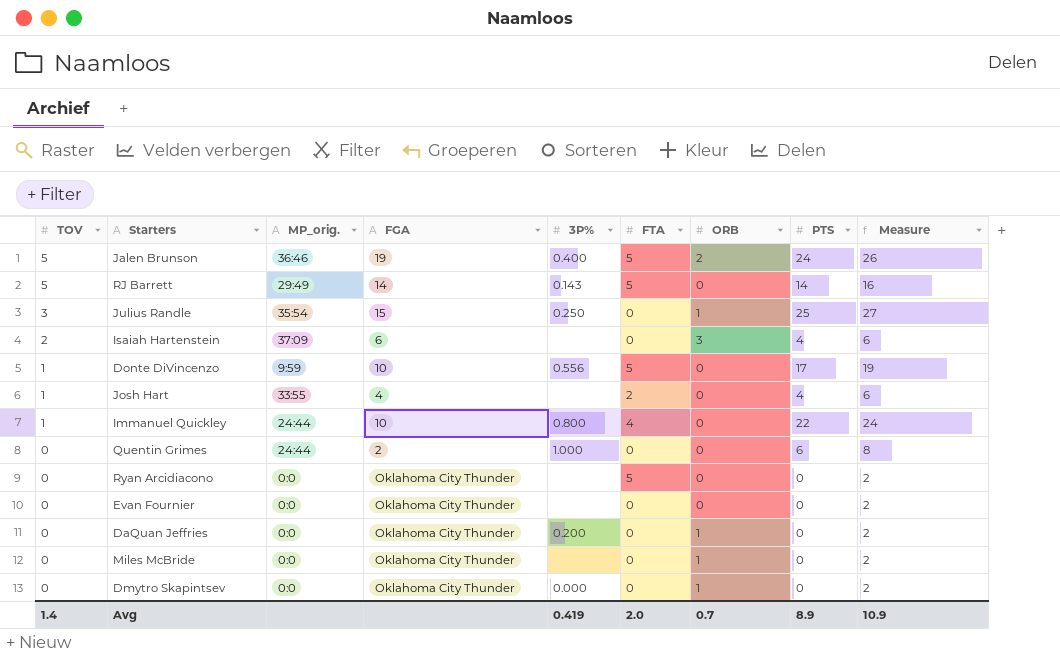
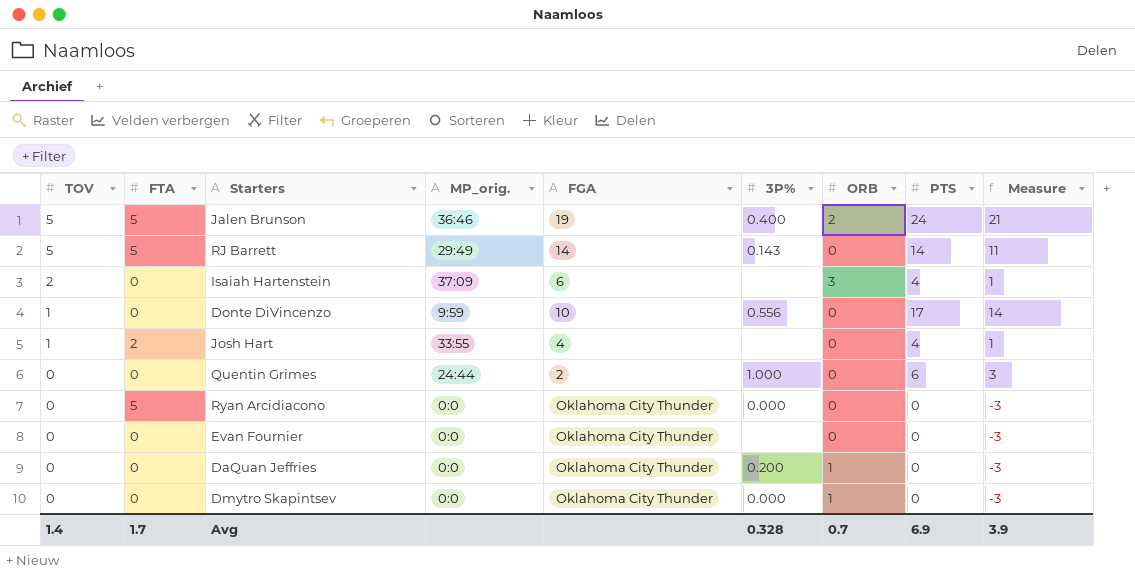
column FTA | position: 6 -> 2
column Measure | formula: [PTS] + 2 -> [PTS] - 3
row Julius Randle: 3 | 35:54 | 15 | 0.250 | 0 | 1 | 25 | 27 -> none
row Immanuel Quickley: 1 | 24:44 | 10 | 0.800 | 4 | 0 | 22 | 24 -> none
row Miles McBride: 0 | 0:0 | Oklahoma City Thunder | none | 0 | 1 | 0 | 2 -> none
Donte DiVincenzo | FTA: 5 -> 0
Ryan Arcidiacono | 3P%: none -> 0.000
Avg | FTA: 2.0 -> 1.7
Avg | 3P%: 0.419 -> 0.328
Avg | PTS: 8.9 -> 6.9
Avg | Measure: 10.9 -> 3.9

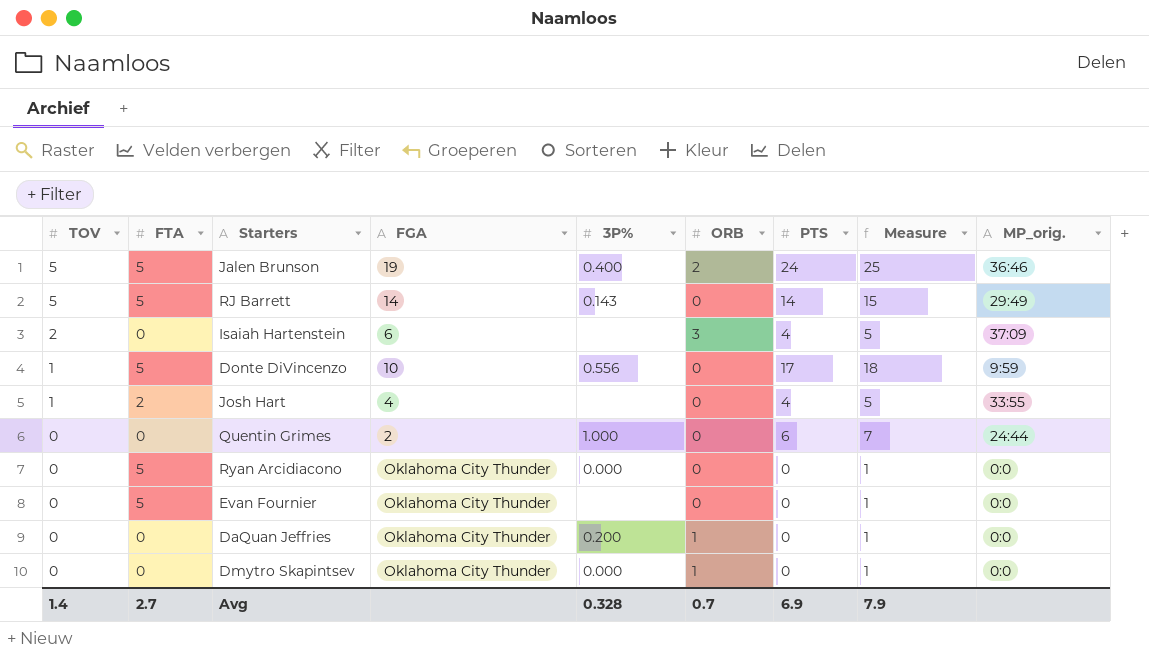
column Measure | formula: [PTS] - 3 -> [PTS] + 1
column MP_orig. | position: 4 -> 9
Donte DiVincenzo | FTA: 0 -> 5
Evan Fournier | FTA: 0 -> 5
Avg | FTA: 1.7 -> 2.7
Avg | Measure: 3.9 -> 7.9

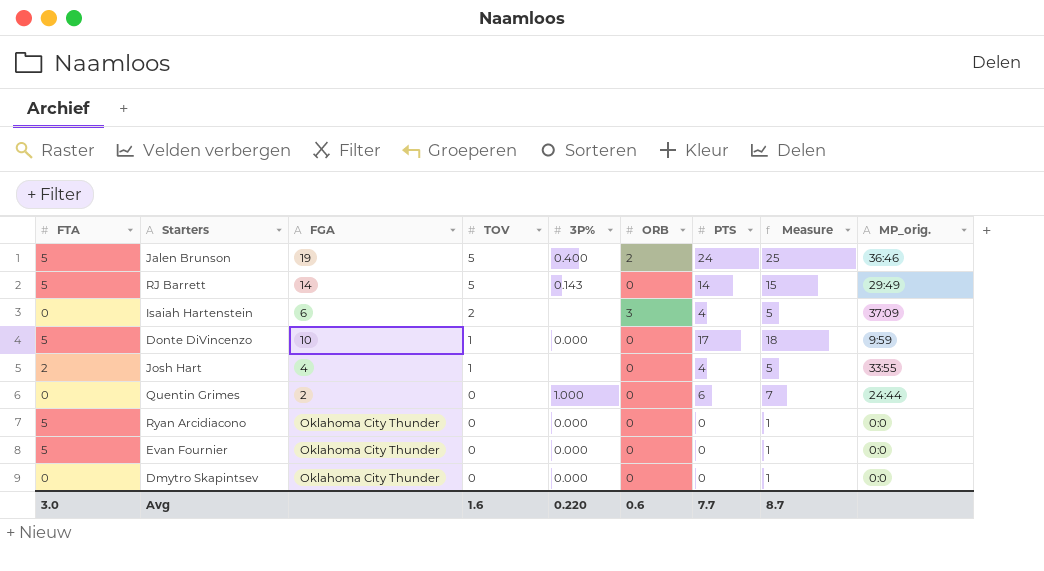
column TOV | position: 1 -> 4
row DaQuan Jeffries: 0 | 0 | Oklahoma City Thunder | 0.200 | 1 | 0 | 1 | 0:0 -> none
Donte DiVincenzo | 3P%: 0.556 -> 0.000
Evan Fournier | 3P%: none -> 0.000
Dmytro Skapintsev | ORB: 1 -> 0
Avg | FTA: 2.7 -> 3.0
Avg | TOV: 1.4 -> 1.6
Avg | 3P%: 0.328 -> 0.220
Avg | ORB: 0.7 -> 0.6
Avg | PTS: 6.9 -> 7.7
Avg | Measure: 7.9 -> 8.7

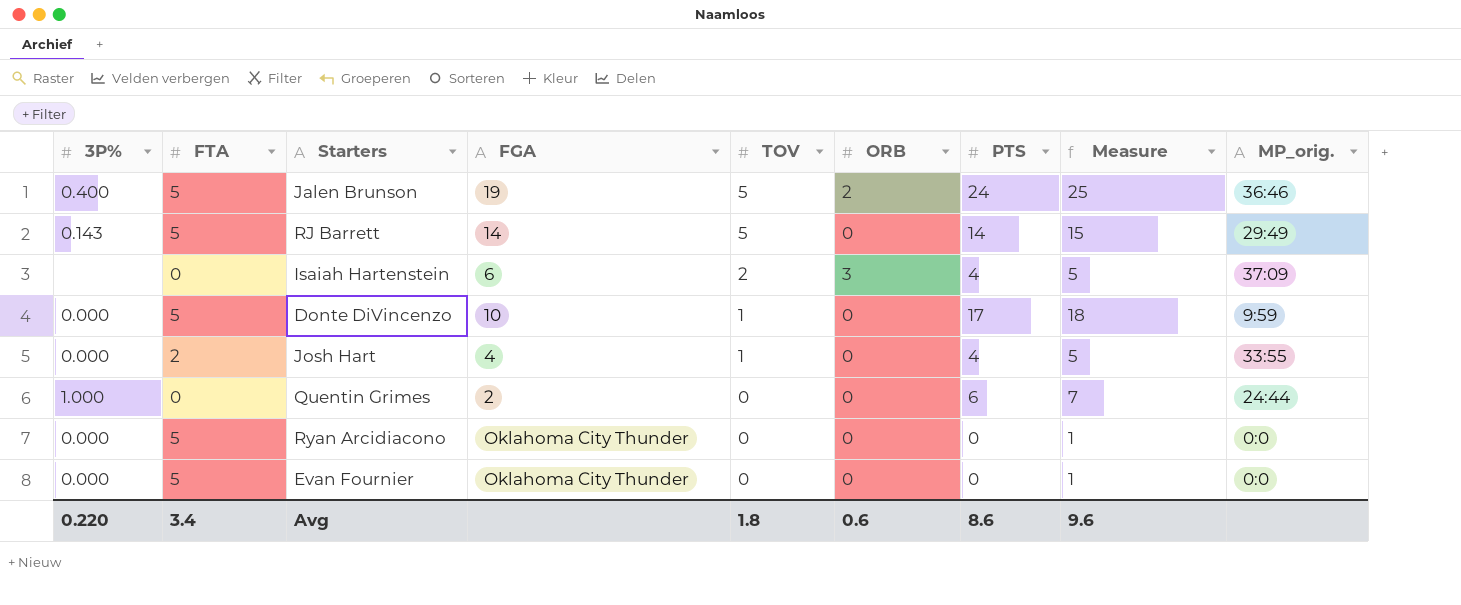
column 3P% | position: 5 -> 1
row Dmytro Skapintsev: 0 | Oklahoma City Thunder | 0 | 0.000 | 0 | 0 | 1 | 0:0 -> none
Josh Hart | 3P%: none -> 0.000
Avg | FTA: 3.0 -> 3.4
Avg | TOV: 1.6 -> 1.8
Avg | PTS: 7.7 -> 8.6
Avg | Measure: 8.7 -> 9.6

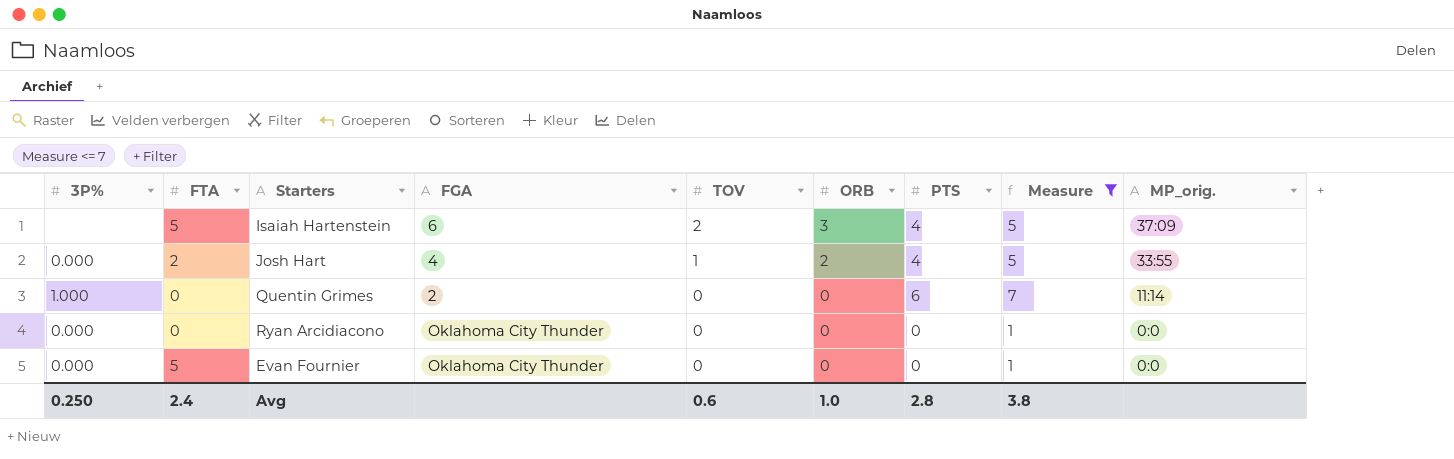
filter: none -> Measure <= 7
Isaiah Hartenstein | FTA: 0 -> 5
Josh Hart | ORB: 0 -> 2
Quentin Grimes | MP_orig.: 24:44 -> 11:14
Ryan Arcidiacono | FTA: 5 -> 0
Avg | 3P%: 0.220 -> 0.250
Avg | FTA: 3.4 -> 2.4
Avg | TOV: 1.8 -> 0.6
Avg | ORB: 0.6 -> 1.0
Avg | PTS: 8.6 -> 2.8
Avg | Measure: 9.6 -> 3.8

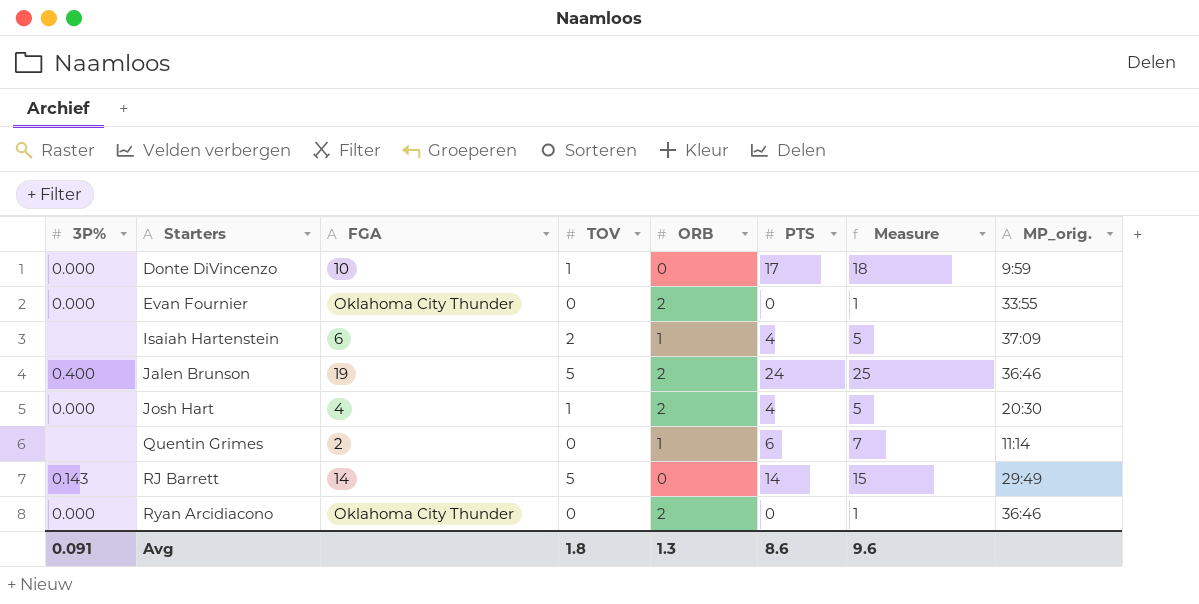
filter: Measure <= 7 -> none
row order: TOV descending -> Starters ascending
column FTA | position: 2 -> none
Evan Fournier | ORB: 0 -> 2
Evan Fournier | MP_orig.: 0:0 -> 33:55
Isaiah Hartenstein | ORB: 3 -> 1
Josh Hart | MP_orig.: 33:55 -> 20:30
Quentin Grimes | 3P%: 1.000 -> none
Quentin Grimes | ORB: 0 -> 1
Ryan Arcidiacono | ORB: 0 -> 2
Ryan Arcidiacono | MP_orig.: 0:0 -> 36:46
Avg | 3P%: 0.250 -> 0.091
Avg | TOV: 0.6 -> 1.8
Avg | ORB: 1.0 -> 1.3
Avg | PTS: 2.8 -> 8.6
Avg | Measure: 3.8 -> 9.6

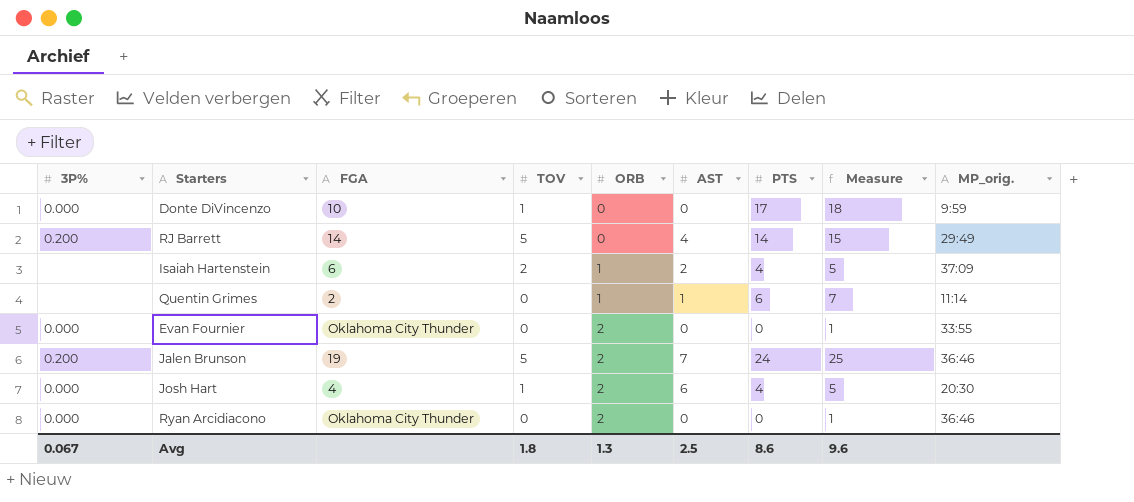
row order: Starters ascending -> ORB ascending
column AST | position: none -> 6
RJ Barrett | 3P%: 0.143 -> 0.200
Jalen Brunson | 3P%: 0.400 -> 0.200
Avg | 3P%: 0.091 -> 0.067

